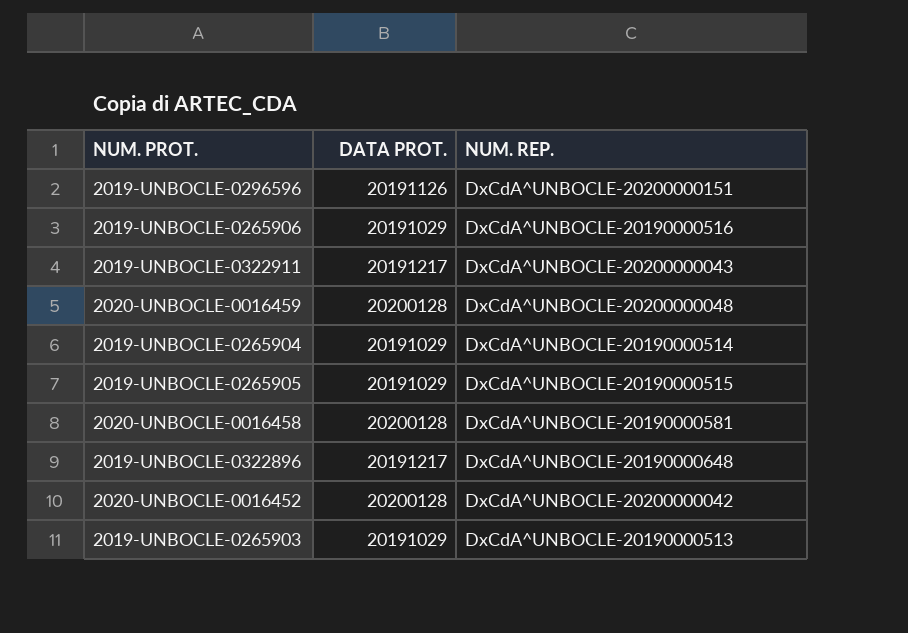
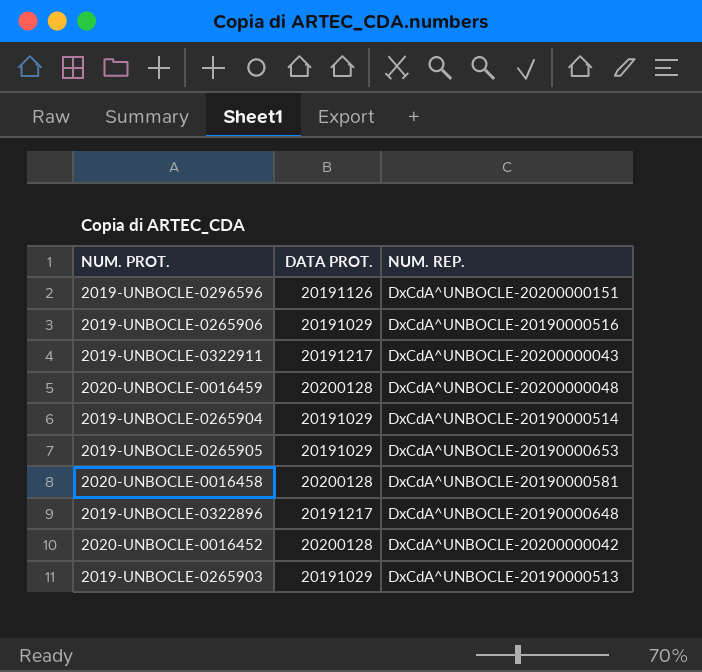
2019-UNBOCLE-0265905 | NUM. REP.: DxCdA^UNBOCLE-20190000515 -> DxCdA^UNBOCLE-20190000653

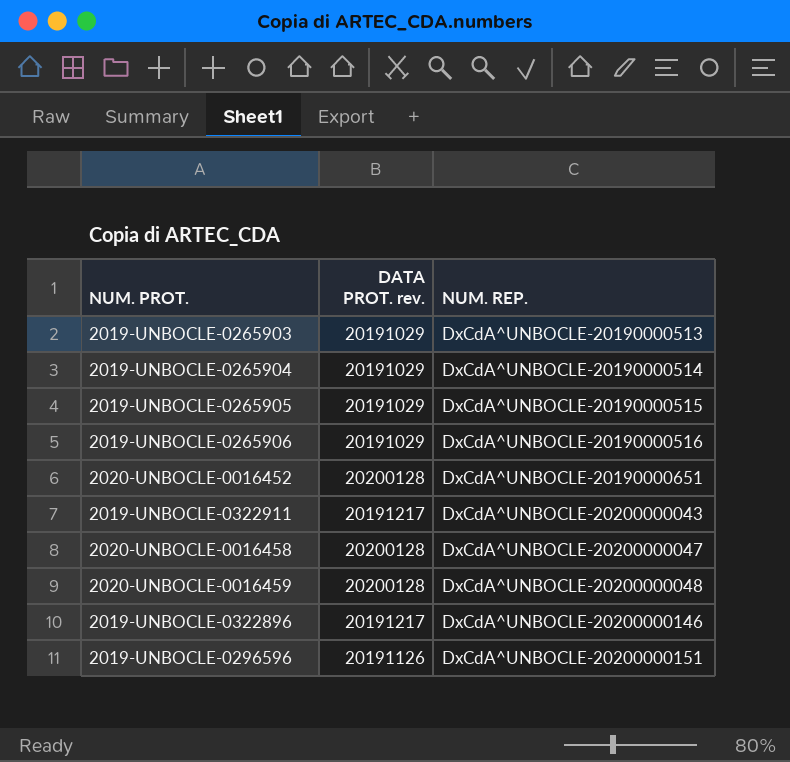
row order: none -> NUM. REP. ascending
column name: DATA PROT. -> DATA PROT. rev.
2019-UNBOCLE-0265905 | NUM. REP.: DxCdA^UNBOCLE-20190000653 -> DxCdA^UNBOCLE-20190000515
2020-UNBOCLE-0016452 | NUM. REP.: DxCdA^UNBOCLE-20200000042 -> DxCdA^UNBOCLE-20190000651
2020-UNBOCLE-0016458 | NUM. REP.: DxCdA^UNBOCLE-20190000581 -> DxCdA^UNBOCLE-20200000047
2019-UNBOCLE-0322896 | NUM. REP.: DxCdA^UNBOCLE-20190000648 -> DxCdA^UNBOCLE-20200000146

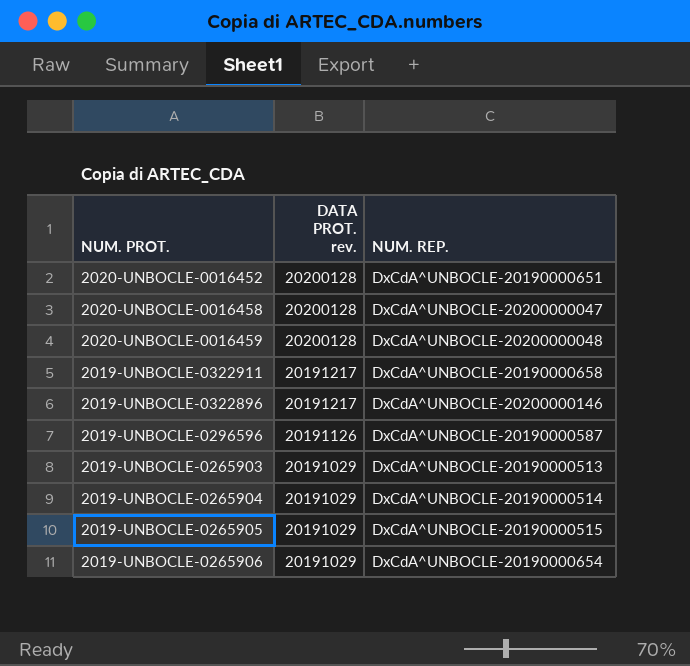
row order: NUM. REP. ascending -> DATA PROT. rev. descending
2019-UNBOCLE-0322911 | NUM. REP.: DxCdA^UNBOCLE-20200000043 -> DxCdA^UNBOCLE-20190000658
2019-UNBOCLE-0296596 | NUM. REP.: DxCdA^UNBOCLE-20200000151 -> DxCdA^UNBOCLE-20190000587
2019-UNBOCLE-0265906 | NUM. REP.: DxCdA^UNBOCLE-20190000516 -> DxCdA^UNBOCLE-20190000654

